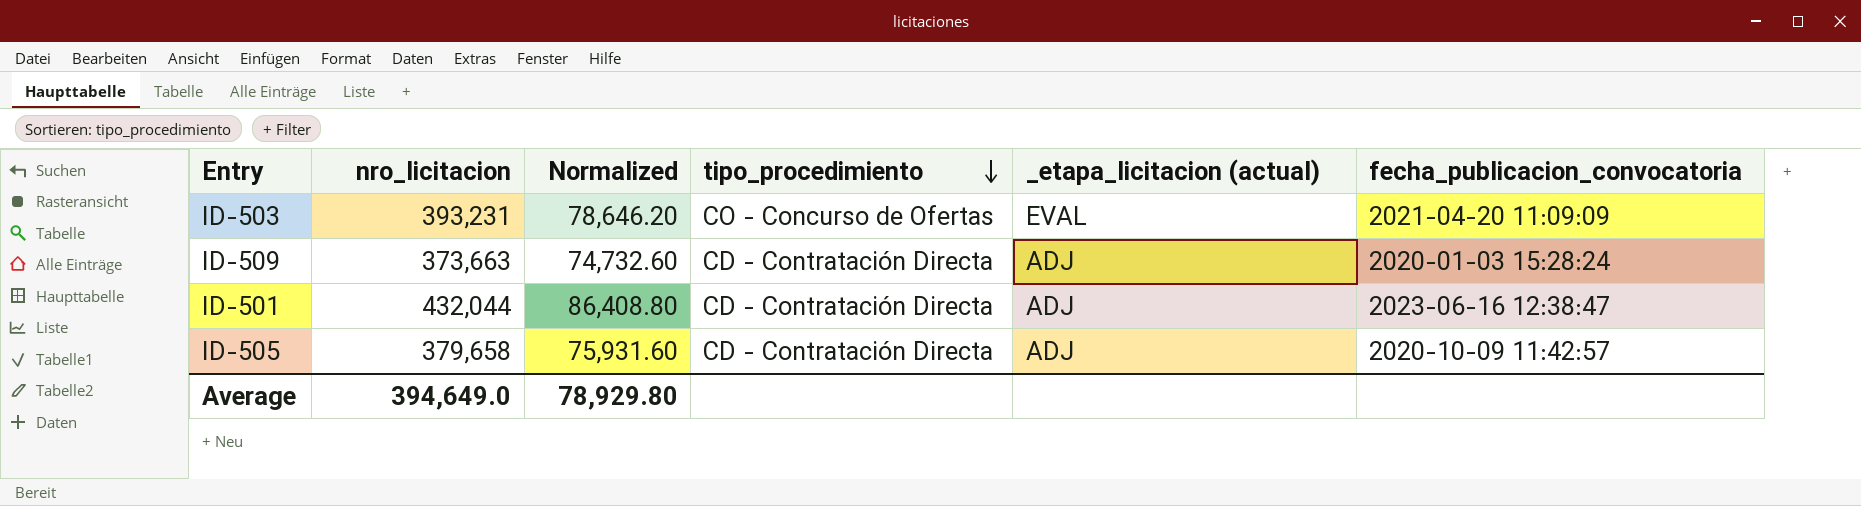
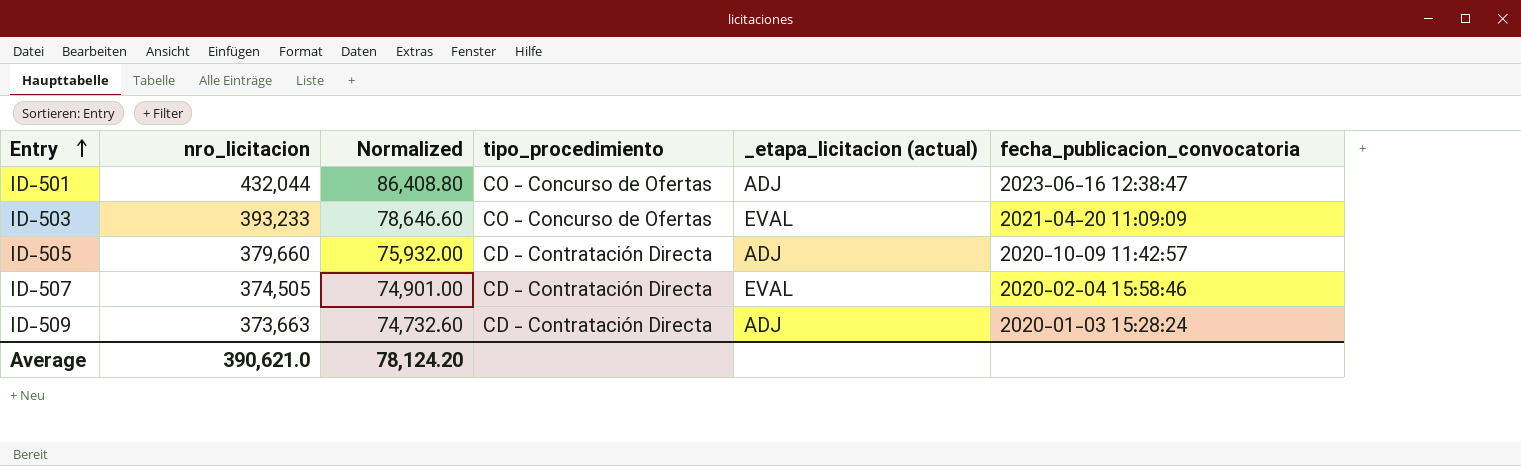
row order: tipo_procedimiento descending -> Entry ascending
ID-501 | tipo_procedimiento: CD - Contratación Directa -> CO - Concurso de Ofertas
ID-503 | nro_licitacion: 393,231 -> 393,233
ID-503 | Normalized: 78,646.20 -> 78,646.60
ID-505 | nro_licitacion: 379,658 -> 379,660
ID-505 | Normalized: 75,931.60 -> 75,932.00
row ID-507: none -> 374,505 | 74,901.00 | CD - Contratación Directa | EVAL | 2020-02-04 15:58:46
Average | nro_licitacion: 394,649.0 -> 390,621.0
Average | Normalized: 78,929.80 -> 78,124.20

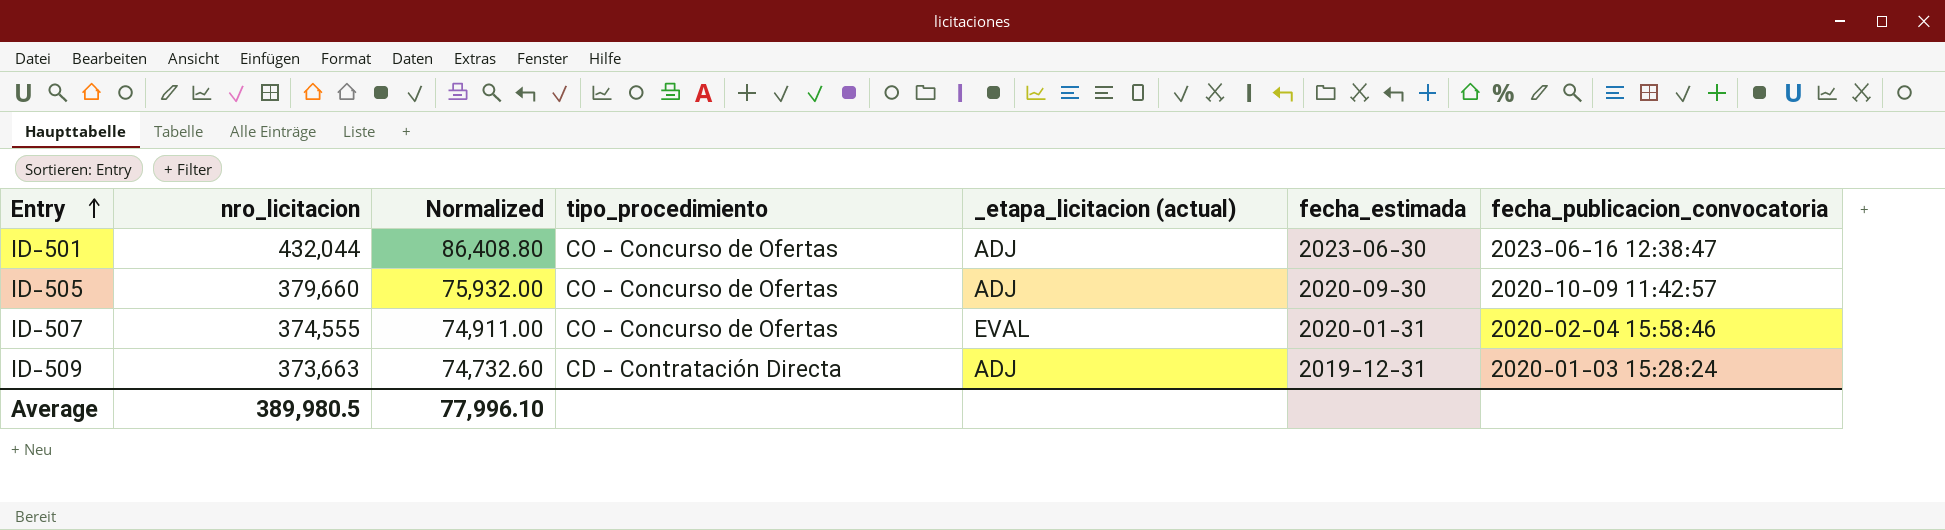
column fecha_estimada | position: none -> 6
row ID-503: 393,233 | 78,646.60 | CO - Concurso de Ofertas | EVAL | 2021-04-20 11:09:09 -> none
ID-505 | tipo_procedimiento: CD - Contratación Directa -> CO - Concurso de Ofertas
ID-507 | nro_licitacion: 374,505 -> 374,555
ID-507 | Normalized: 74,901.00 -> 74,911.00
ID-507 | tipo_procedimiento: CD - Contratación Directa -> CO - Concurso de Ofertas
Average | nro_licitacion: 390,621.0 -> 389,980.5
Average | Normalized: 78,124.20 -> 77,996.10

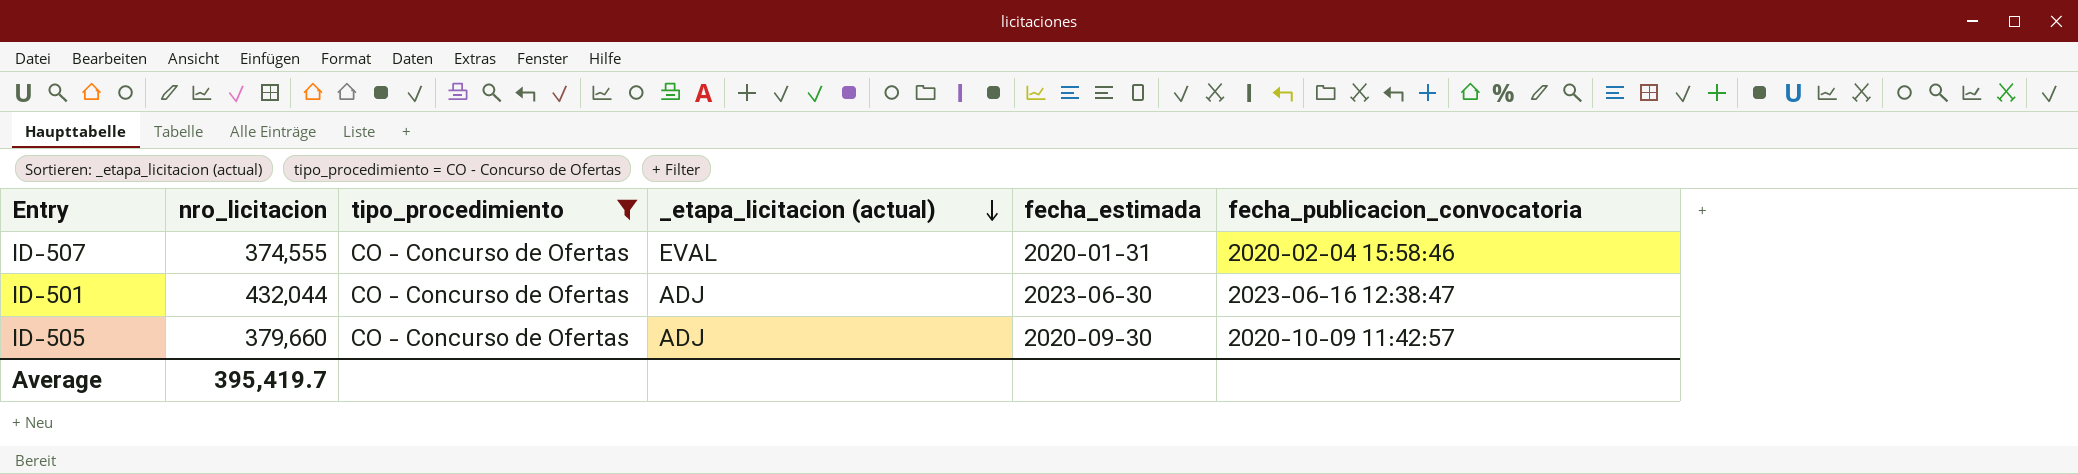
filter: none -> tipo_procedimiento = CO - Concurso de Ofertas
row order: Entry ascending -> _etapa_licitacion (actual) descending
column Normalized | formula: [nro_licitacion] * 0.2 -> none
Average | nro_licitacion: 389,980.5 -> 395,419.7

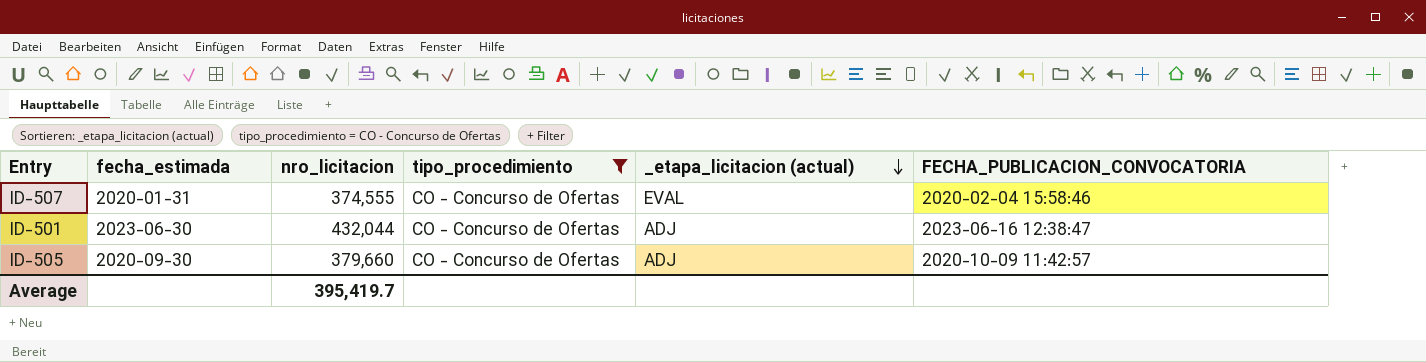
column fecha_estimada | position: 5 -> 2
column name: fecha_publicacion_convocatoria -> FECHA_PUBLICACION_CONVOCATORIA

